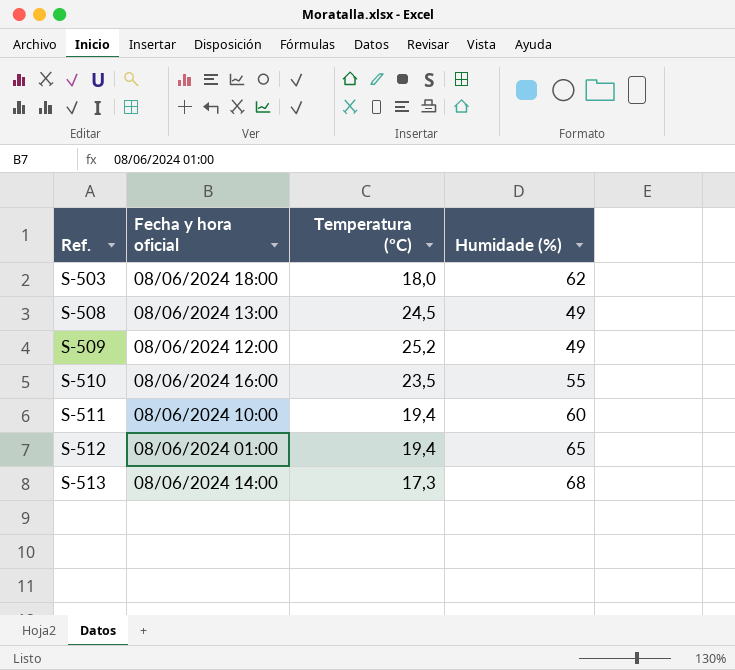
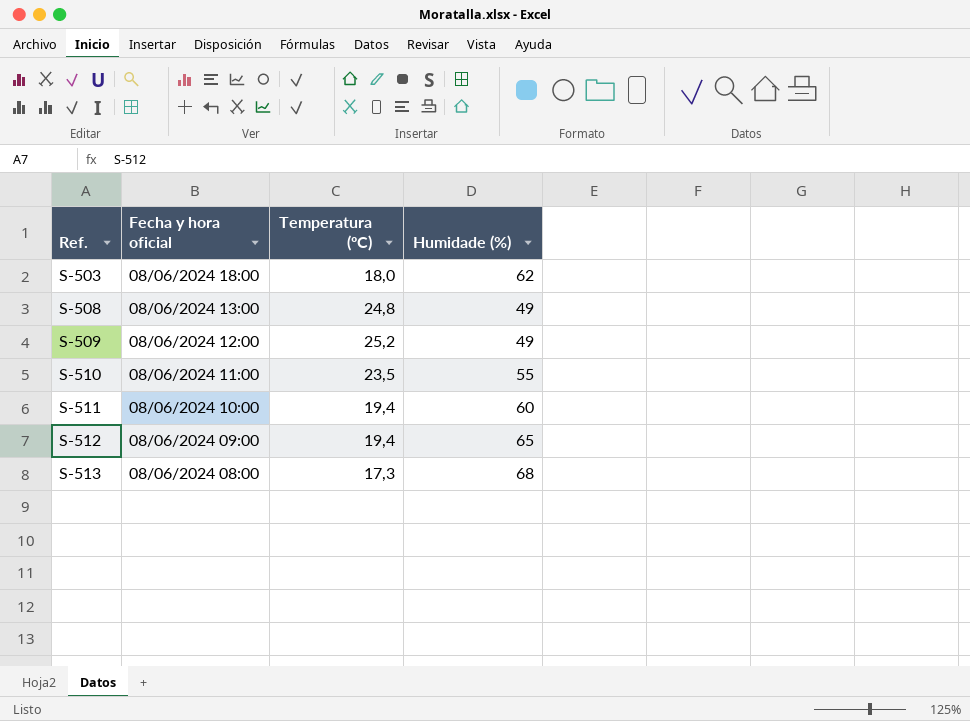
S-508 | Temperatura (ºC): 24,5 -> 24,8
S-510 | Fecha y hora oficial: 08/06/2024 16:00 -> 08/06/2024 11:00
S-512 | Fecha y hora oficial: 08/06/2024 01:00 -> 08/06/2024 09:00
S-513 | Fecha y hora oficial: 08/06/2024 14:00 -> 08/06/2024 08:00

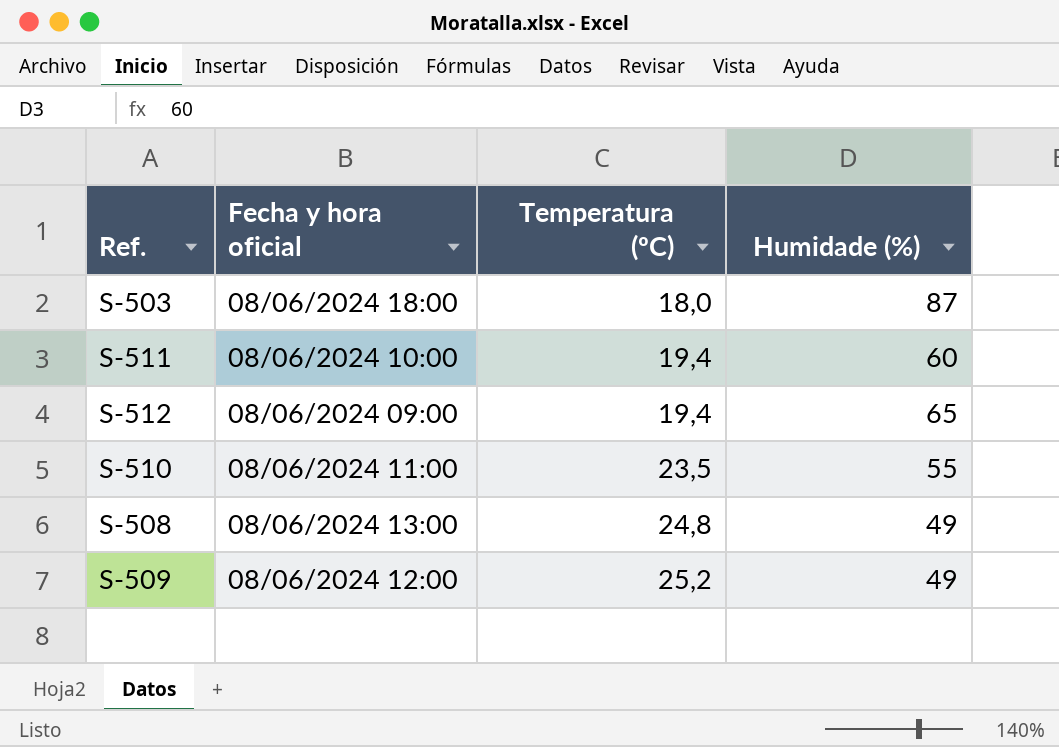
row order: Ref. ascending -> Temperatura (ºC) ascending
row S-513: 08/06/2024 08:00 | 17,3 | 68 -> none
S-503 | Humidade (%): 62 -> 87

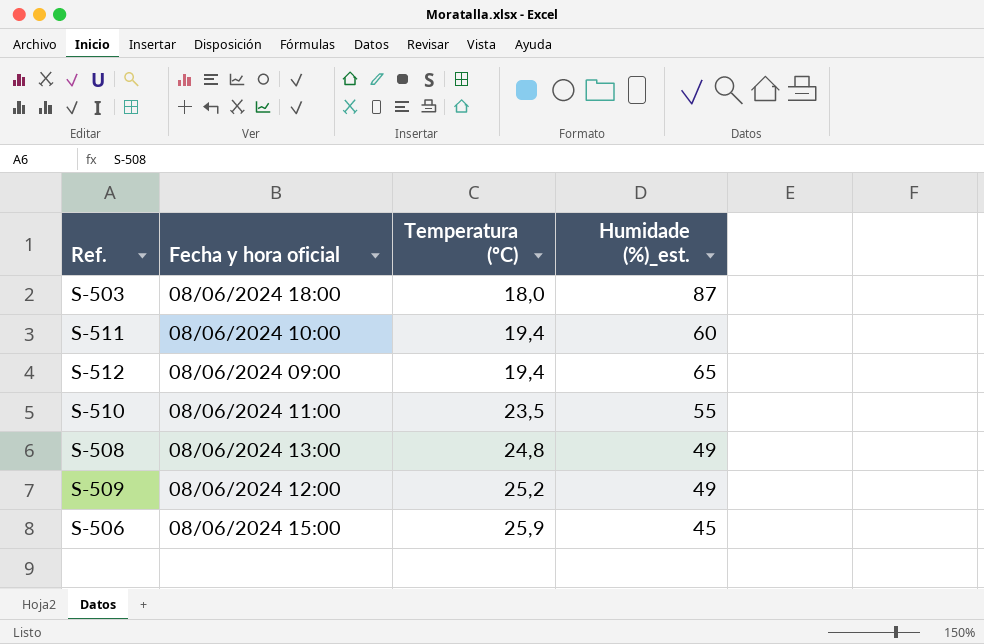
column name: Humidade (%) -> Humidade (%)_est.
row S-506: none -> 08/06/2024 15:00 | 25,9 | 45

